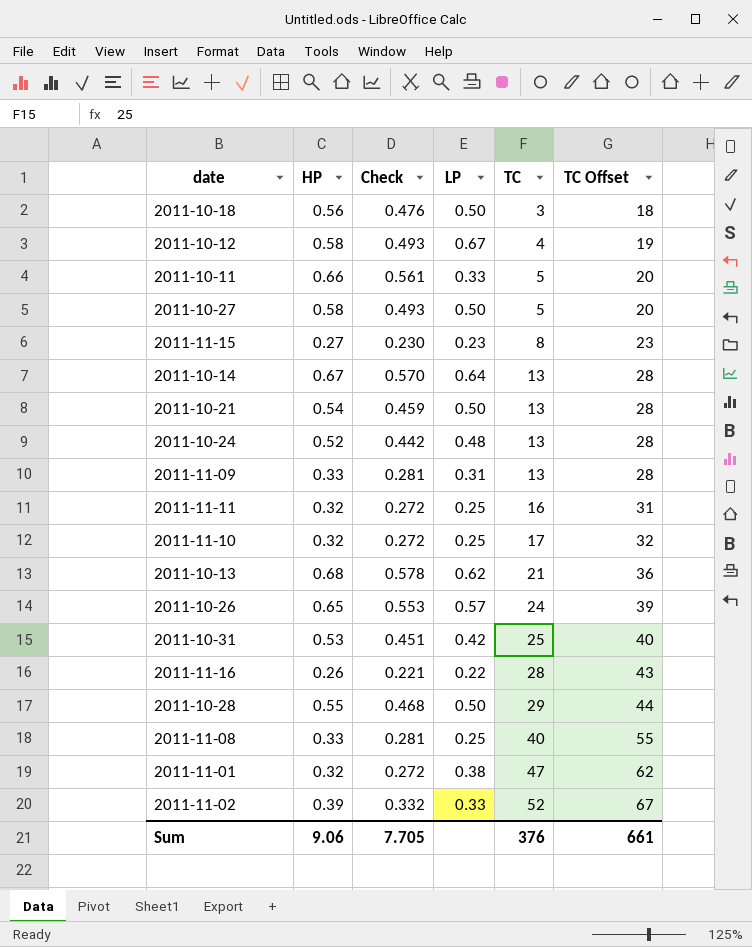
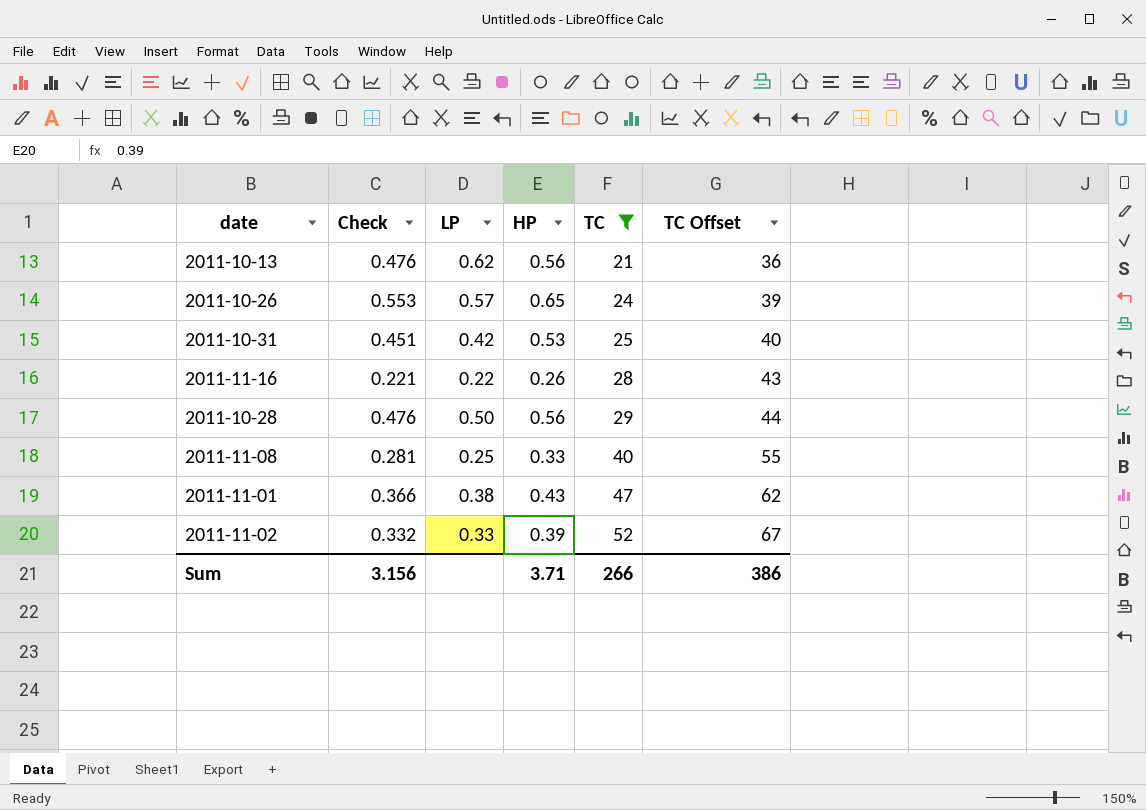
filter: none -> TC >= 21
column HP | position: 2 -> 4
2011-10-13 | Check: 0.578 -> 0.476
2011-10-13 | HP: 0.68 -> 0.56
2011-10-28 | Check: 0.468 -> 0.476
2011-10-28 | HP: 0.55 -> 0.56
2011-11-01 | Check: 0.272 -> 0.366
2011-11-01 | HP: 0.32 -> 0.43
Sum | Check: 7.705 -> 3.156
Sum | HP: 9.06 -> 3.71
Sum | TC: 376 -> 266
Sum | TC Offset: 661 -> 386

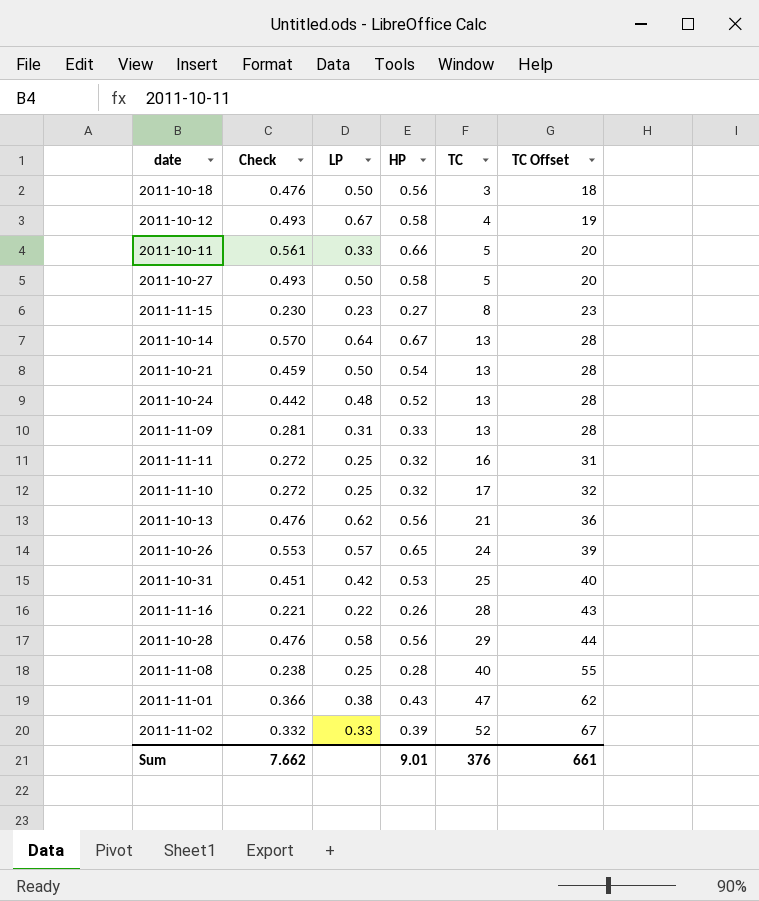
filter: TC >= 21 -> none
2011-10-28 | LP: 0.50 -> 0.58
2011-11-08 | Check: 0.281 -> 0.238
2011-11-08 | HP: 0.33 -> 0.28
Sum | Check: 3.156 -> 7.662
Sum | HP: 3.71 -> 9.01
Sum | TC: 266 -> 376
Sum | TC Offset: 386 -> 661

